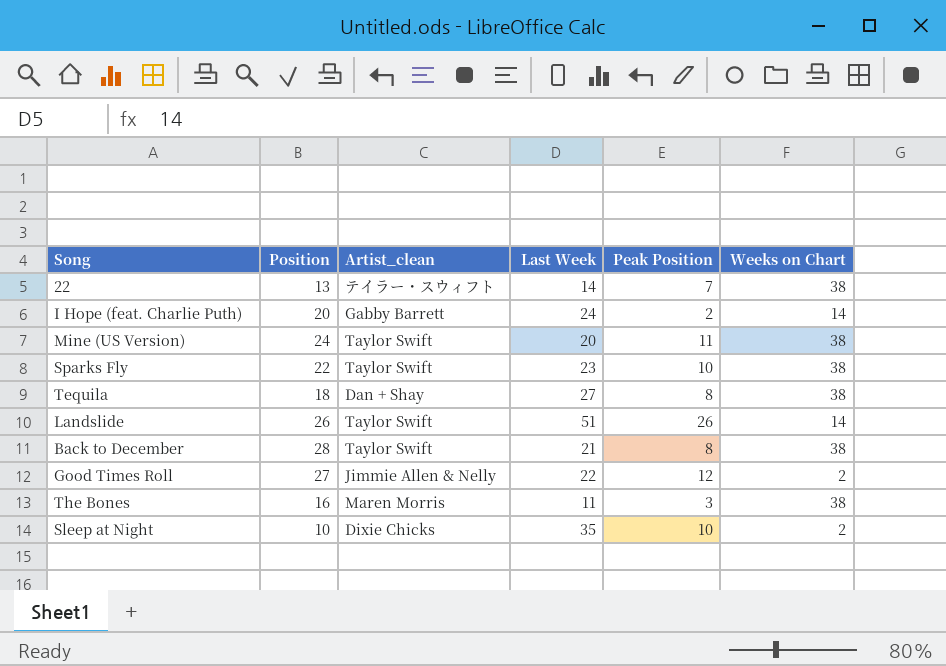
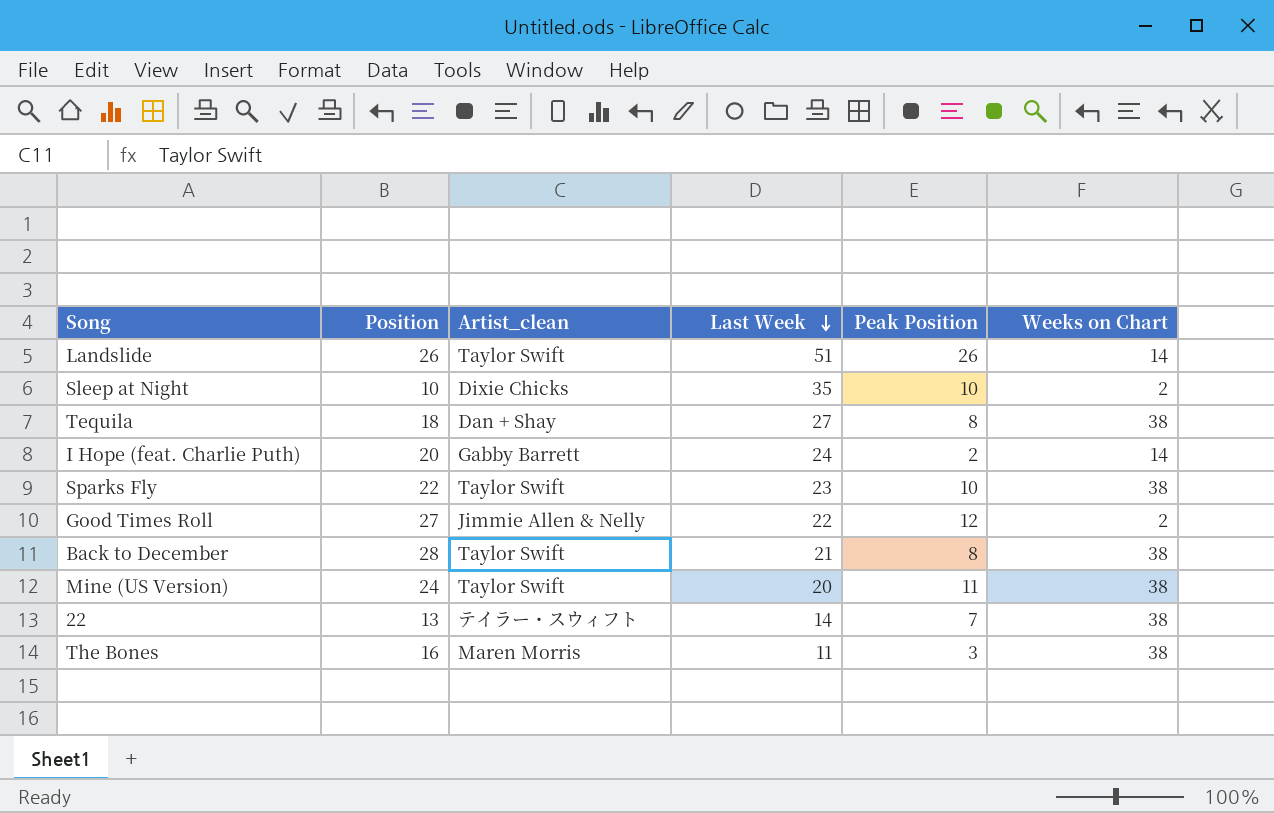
row order: none -> Last Week descending

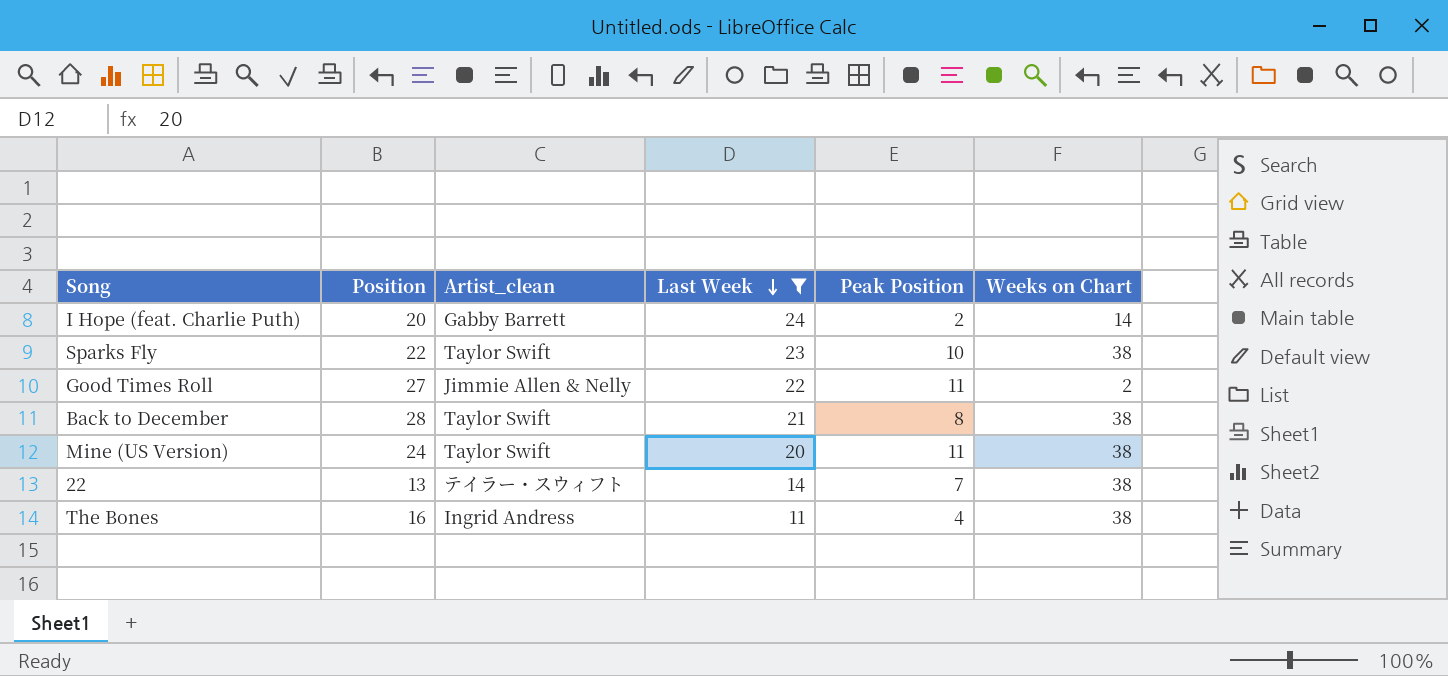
filter: none -> Last Week <= 24
Good Times Roll | Peak Position: 12 -> 11
The Bones | Artist_clean: Maren Morris -> Ingrid Andress
The Bones | Peak Position: 3 -> 4

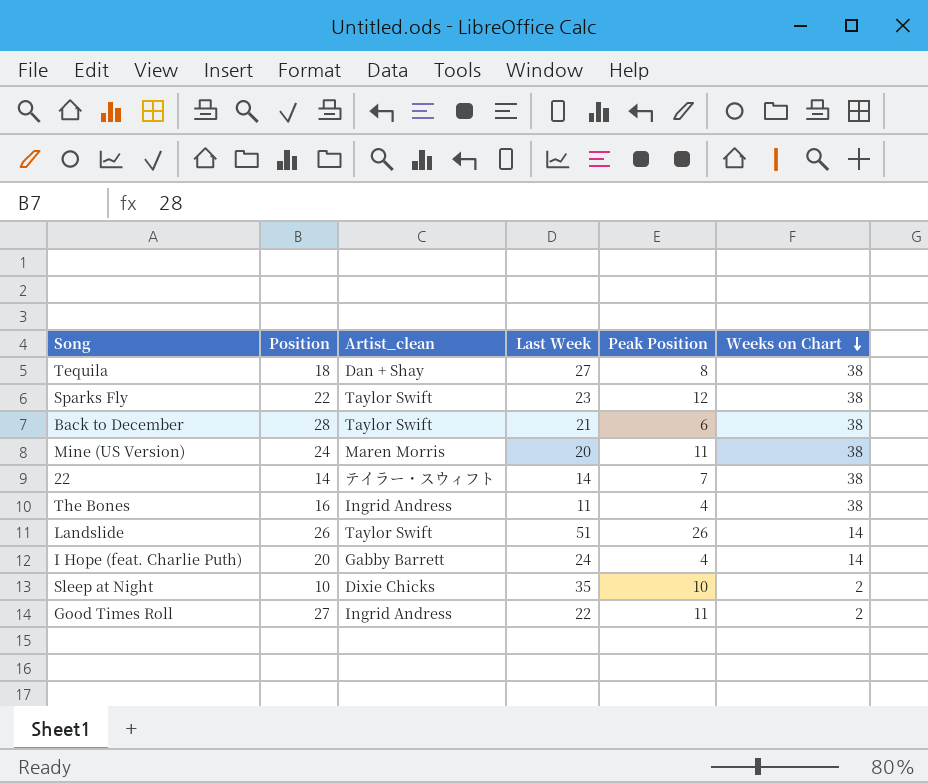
filter: Last Week <= 24 -> none
row order: Last Week descending -> Weeks on Chart descending
Sparks Fly | Peak Position: 10 -> 12
Back to December | Peak Position: 8 -> 6
Mine (US Version) | Artist_clean: Taylor Swift -> Maren Morris
22 | Position: 13 -> 14
I Hope (feat. Charlie Puth) | Peak Position: 2 -> 4
Good Times Roll | Artist_clean: Jimmie Allen & Nelly -> Ingrid Andress

